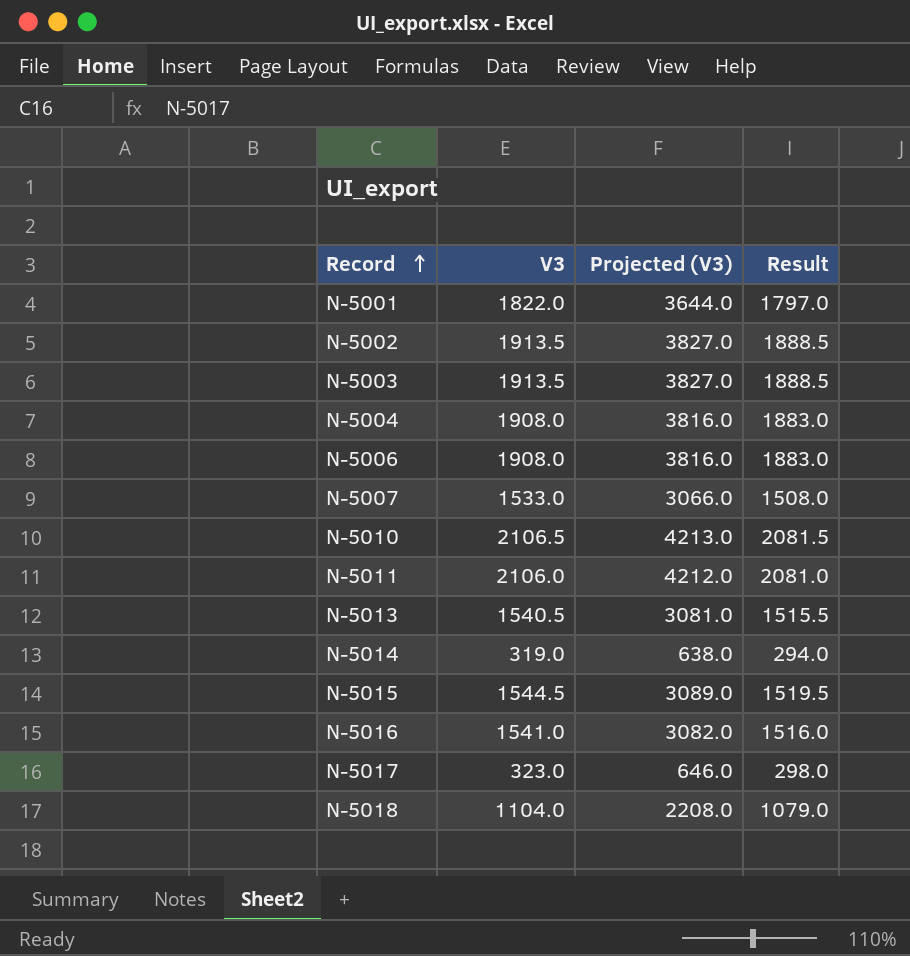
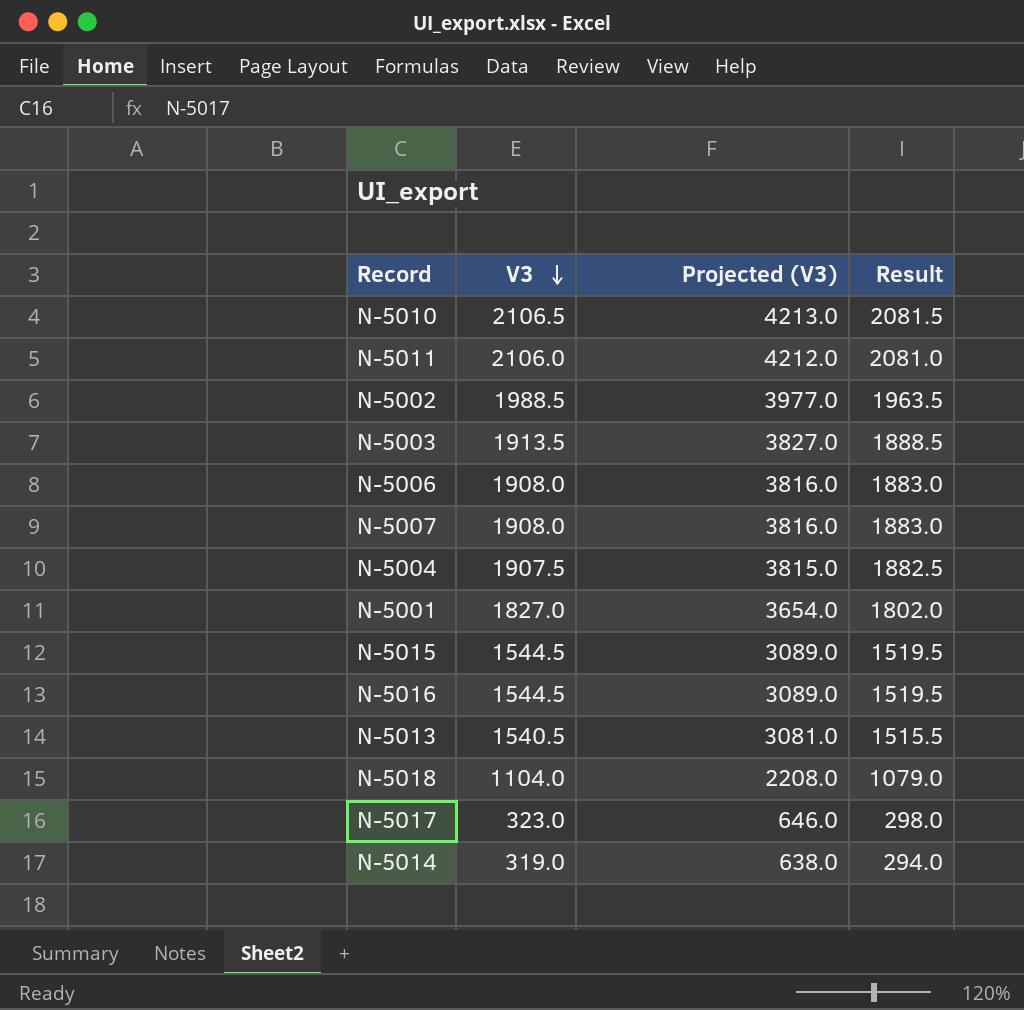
row order: Record ascending -> V3 descending
N-5002 | V3: 1913.5 -> 1988.5
N-5002 | Projected (V3): 3827.0 -> 3977.0
N-5002 | Result: 1888.5 -> 1963.5
N-5007 | V3: 1533.0 -> 1908.0
N-5007 | Projected (V3): 3066.0 -> 3816.0
N-5007 | Result: 1508.0 -> 1883.0
N-5004 | V3: 1908.0 -> 1907.5
N-5004 | Projected (V3): 3816.0 -> 3815.0
N-5004 | Result: 1883.0 -> 1882.5
N-5001 | V3: 1822.0 -> 1827.0
N-5001 | Projected (V3): 3644.0 -> 3654.0
N-5001 | Result: 1797.0 -> 1802.0
N-5016 | V3: 1541.0 -> 1544.5
N-5016 | Projected (V3): 3082.0 -> 3089.0
N-5016 | Result: 1516.0 -> 1519.5

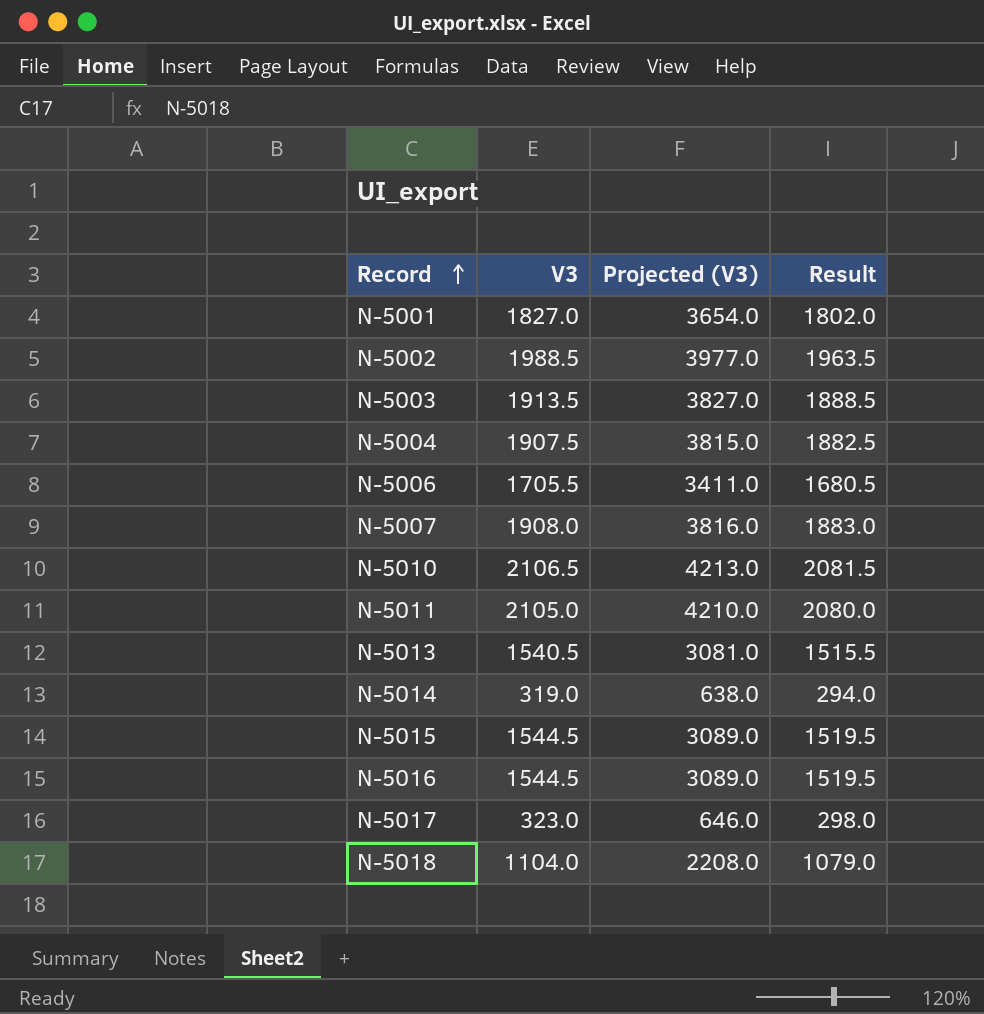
row order: V3 descending -> Record ascending
N-5006 | V3: 1908.0 -> 1705.5
N-5006 | Projected (V3): 3816.0 -> 3411.0
N-5006 | Result: 1883.0 -> 1680.5
N-5011 | V3: 2106.0 -> 2105.0
N-5011 | Projected (V3): 4212.0 -> 4210.0
N-5011 | Result: 2081.0 -> 2080.0

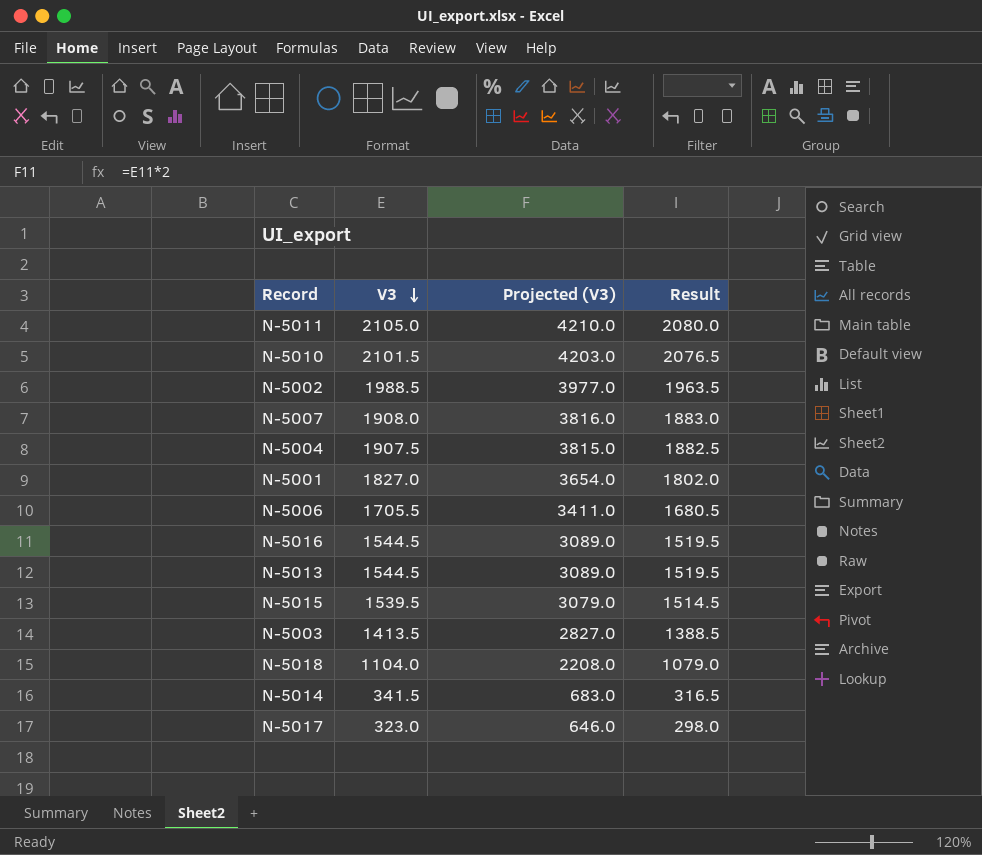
row order: Record ascending -> V3 descending
N-5010 | V3: 2106.5 -> 2101.5
N-5010 | Projected (V3): 4213.0 -> 4203.0
N-5010 | Result: 2081.5 -> 2076.5
N-5013 | V3: 1540.5 -> 1544.5
N-5013 | Projected (V3): 3081.0 -> 3089.0
N-5013 | Result: 1515.5 -> 1519.5
N-5015 | V3: 1544.5 -> 1539.5
N-5015 | Projected (V3): 3089.0 -> 3079.0
N-5015 | Result: 1519.5 -> 1514.5
N-5003 | V3: 1913.5 -> 1413.5
N-5003 | Projected (V3): 3827.0 -> 2827.0
N-5003 | Result: 1888.5 -> 1388.5
N-5014 | V3: 319.0 -> 341.5
N-5014 | Projected (V3): 638.0 -> 683.0
N-5014 | Result: 294.0 -> 316.5

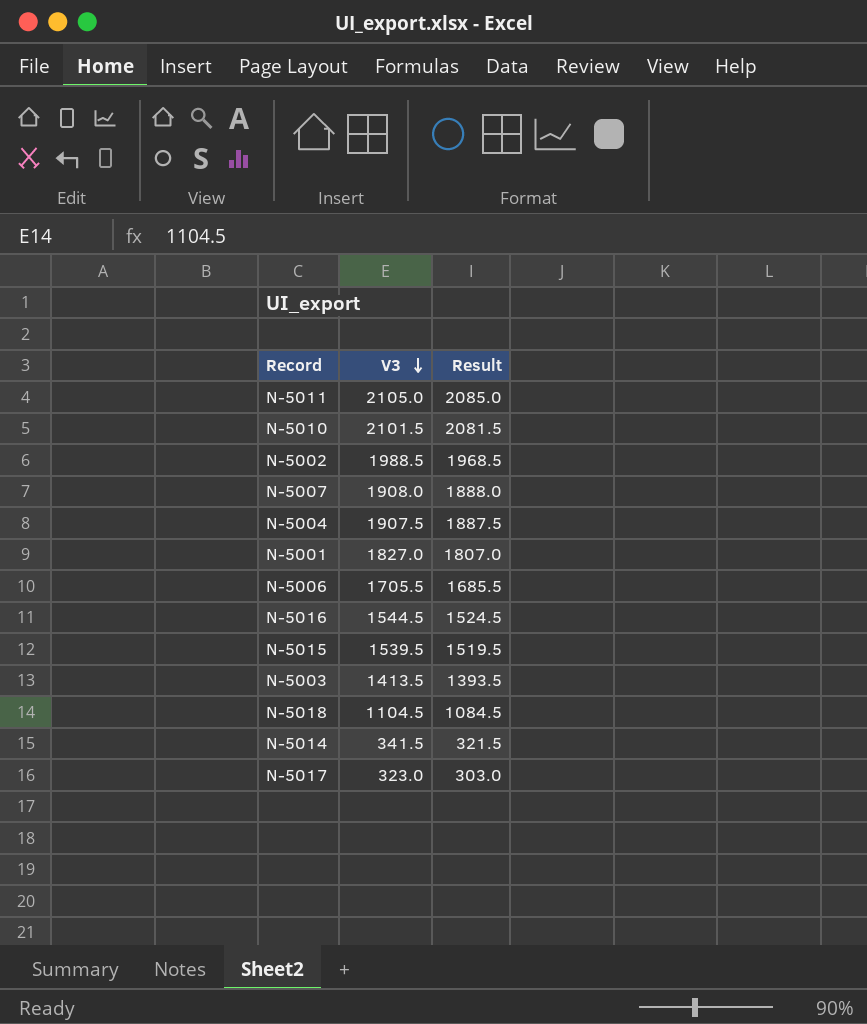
column Projected (V3) | formula: [V3] * 2 -> none
column Result | formula: [V3] - 25 -> [V3] - 20
row N-5013: 1544.5 | 3089.0 | 1519.5 -> none
N-5018 | V3: 1104.0 -> 1104.5

